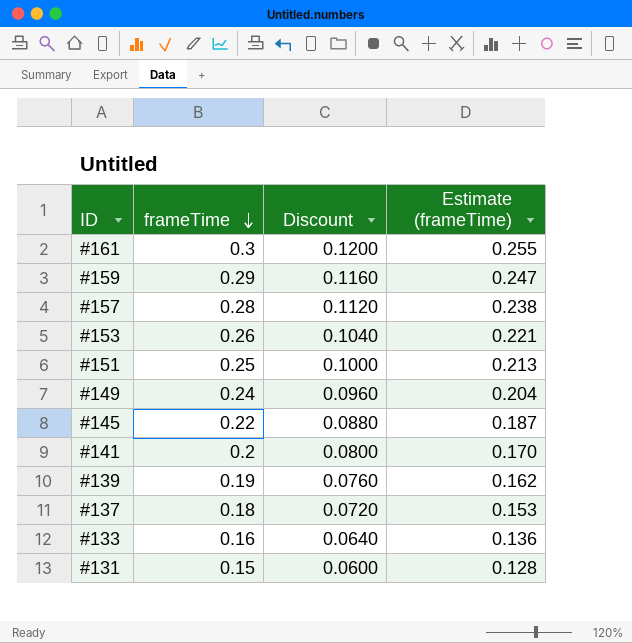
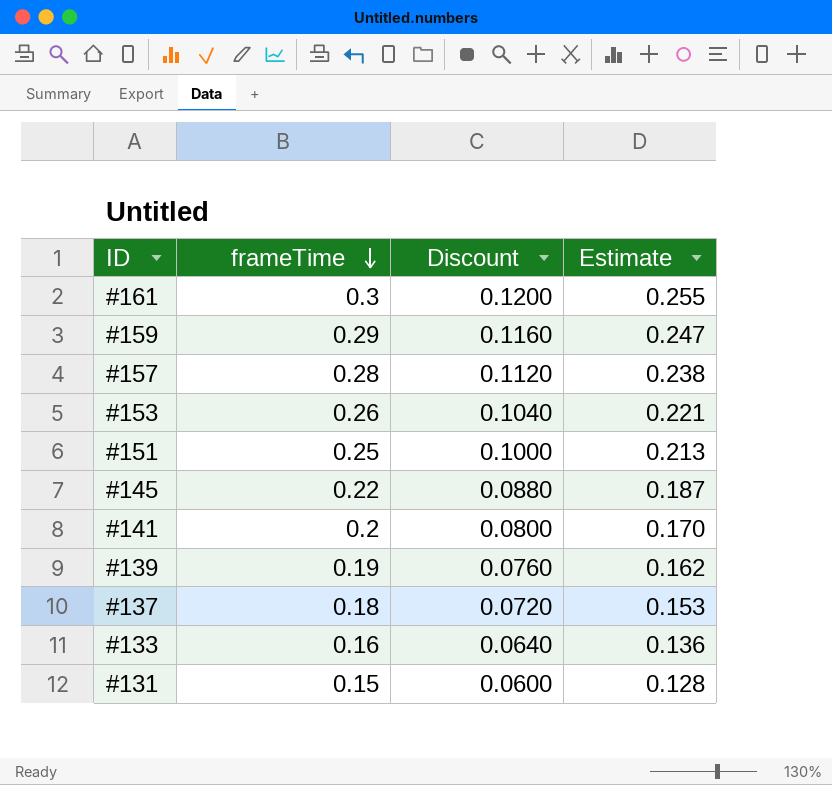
column name: Estimate (frameTime) -> Estimate
row #149: 0.24 | 0.0960 | 0.204 -> none

